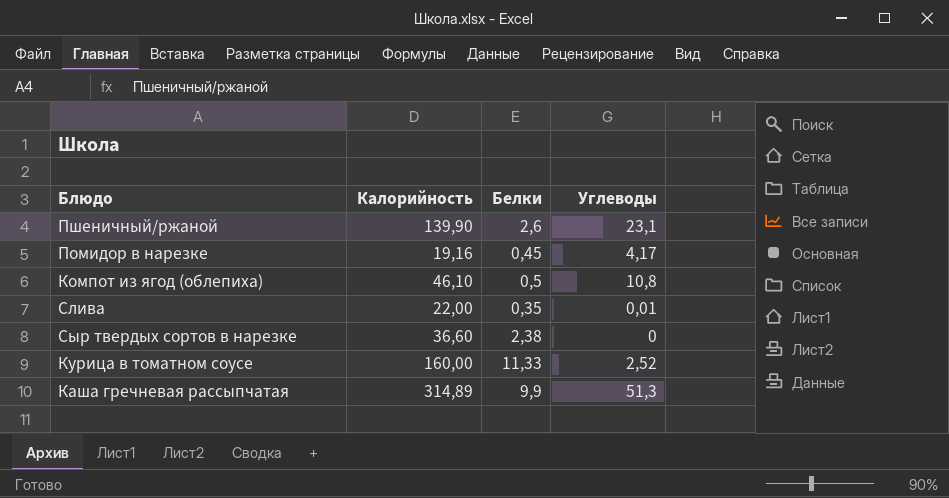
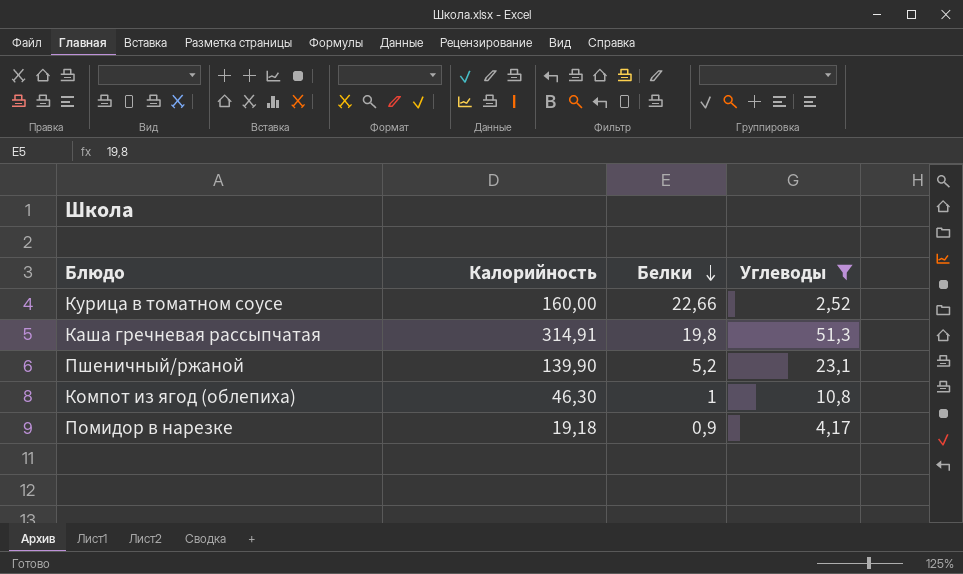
filter: none -> Углеводы >= 2,52
row order: none -> Белки descending
Курица в томатном соусе | Белки: 11,33 -> 22,66
Каша гречневая рассыпчатая | Калорийность: 314,89 -> 314,91
Каша гречневая рассыпчатая | Белки: 9,9 -> 19,8
Пшеничный/ржаной | Белки: 2,6 -> 5,2
Компот из ягод (облепиха) | Калорийность: 46,10 -> 46,30
Компот из ягод (облепиха) | Белки: 0,5 -> 1
Помидор в нарезке | Калорийность: 19,16 -> 19,18
Помидор в нарезке | Белки: 0,45 -> 0,9

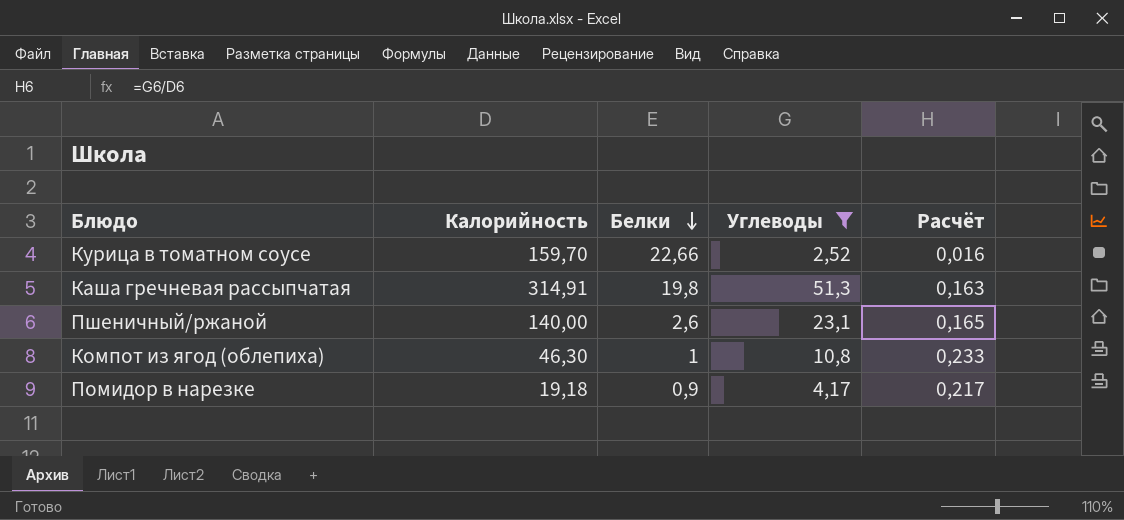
column Расчёт | formula: none -> [Углеводы] / [Калорийность]
Курица в томатном соусе | Калорийность: 160,00 -> 159,70
Пшеничный/ржаной | Калорийность: 139,90 -> 140,00
Пшеничный/ржаной | Белки: 5,2 -> 2,6

